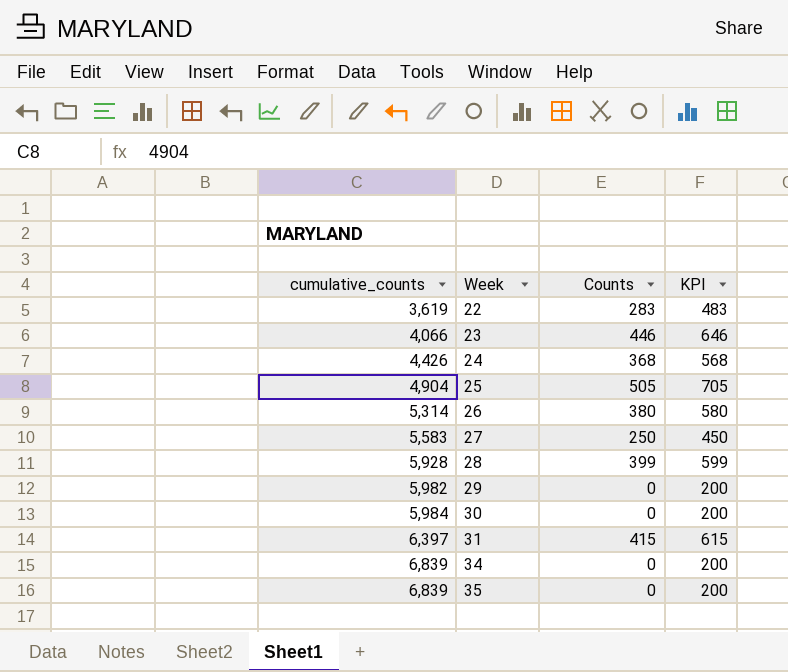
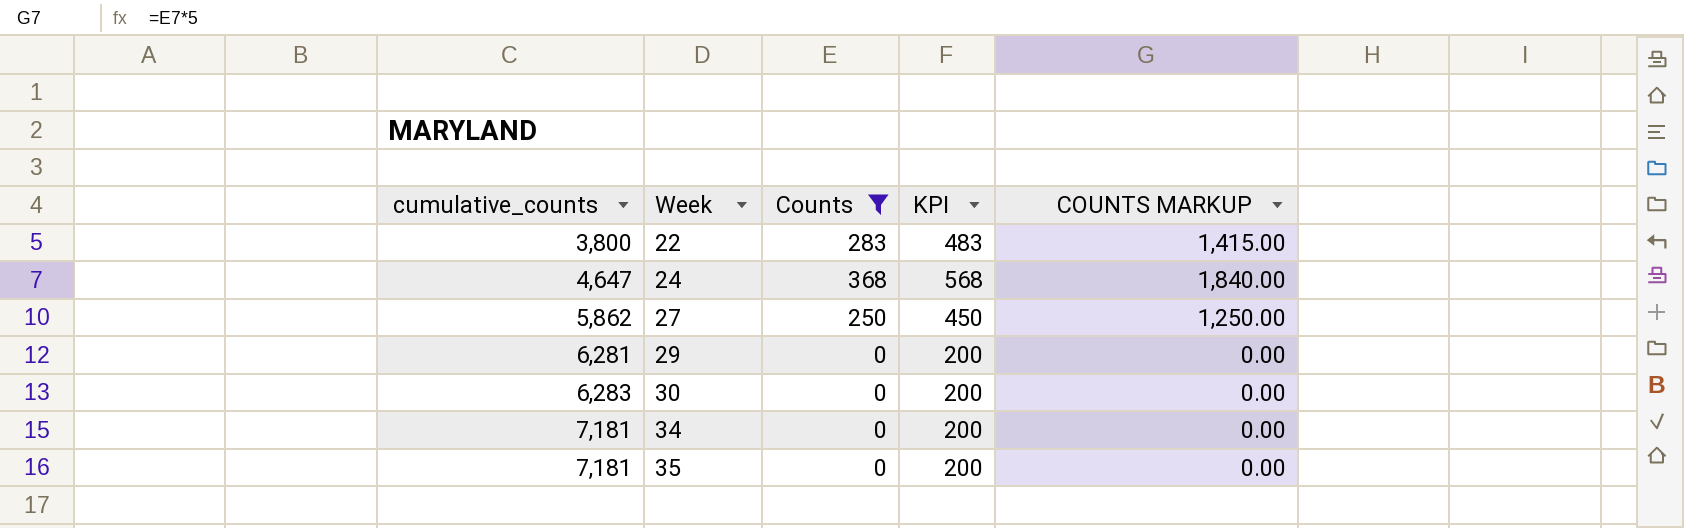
filter: none -> Counts <= 368
column COUNTS MARKUP | formula: none -> [Counts] * 5
22 | cumulative_counts: 3,619 -> 3,800
24 | cumulative_counts: 4,426 -> 4,647
27 | cumulative_counts: 5,583 -> 5,862
29 | cumulative_counts: 5,982 -> 6,281
30 | cumulative_counts: 5,984 -> 6,283
34 | cumulative_counts: 6,839 -> 7,181
35 | cumulative_counts: 6,839 -> 7,181

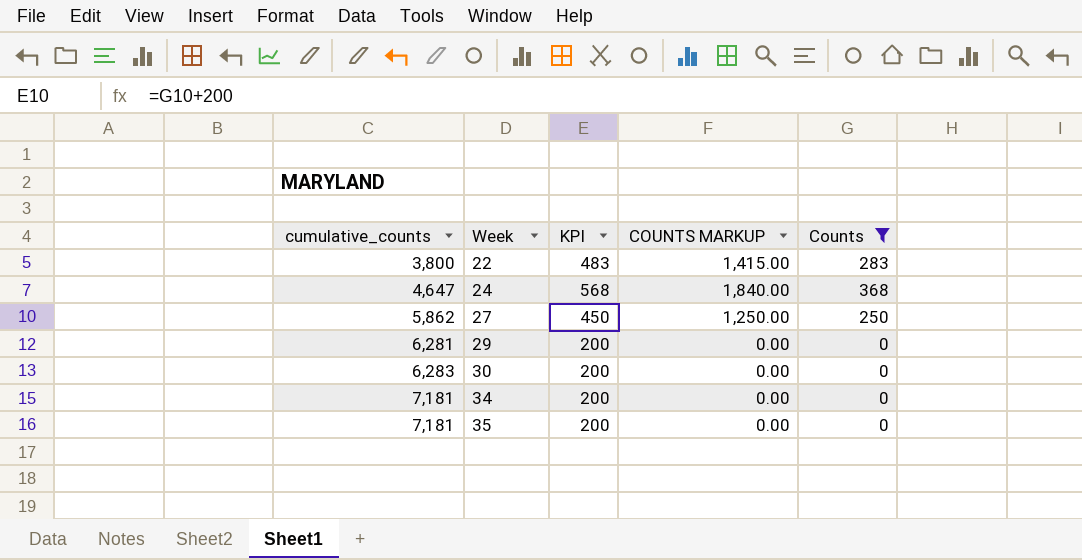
column Counts | position: 3 -> 5

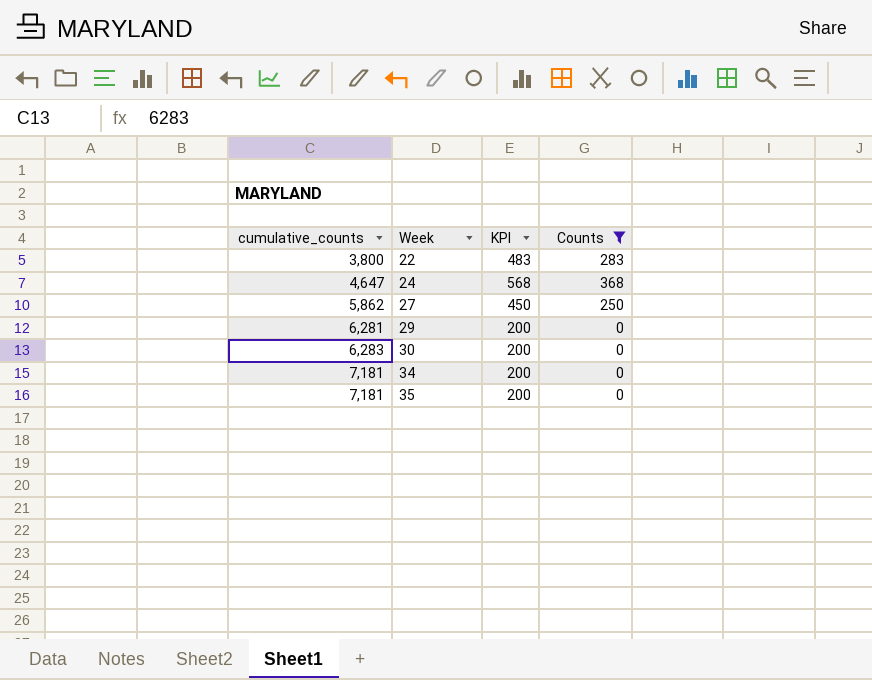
column COUNTS MARKUP | formula: [Counts] * 5 -> none

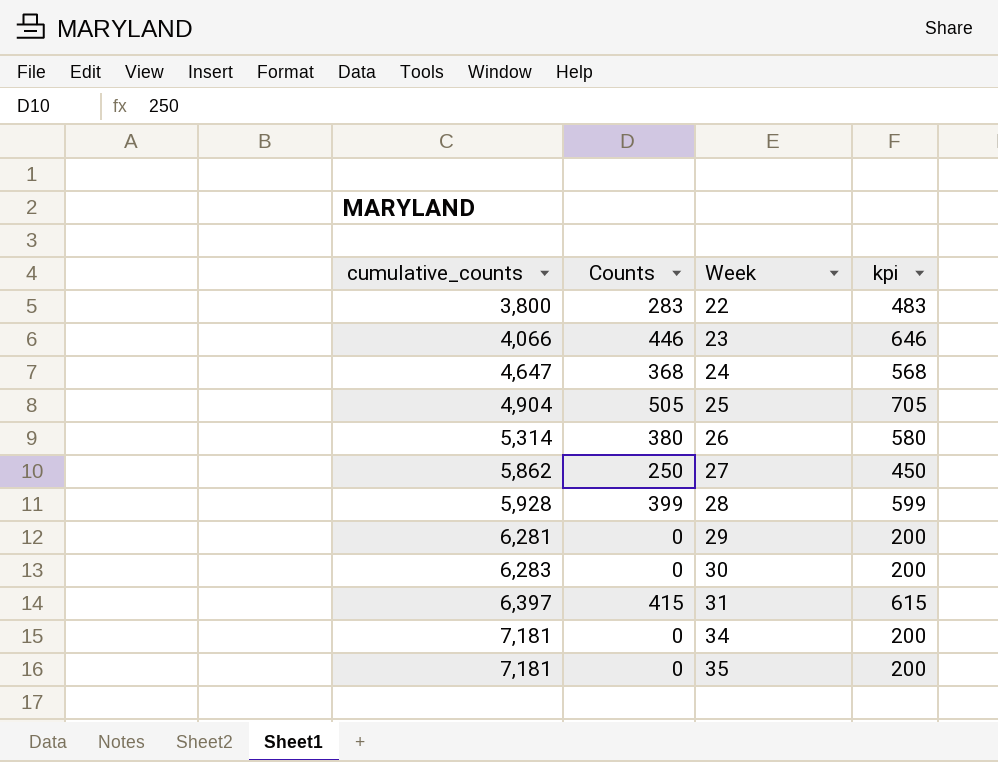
filter: Counts <= 368 -> none
column Counts | position: 4 -> 2
column name: KPI -> kpi

